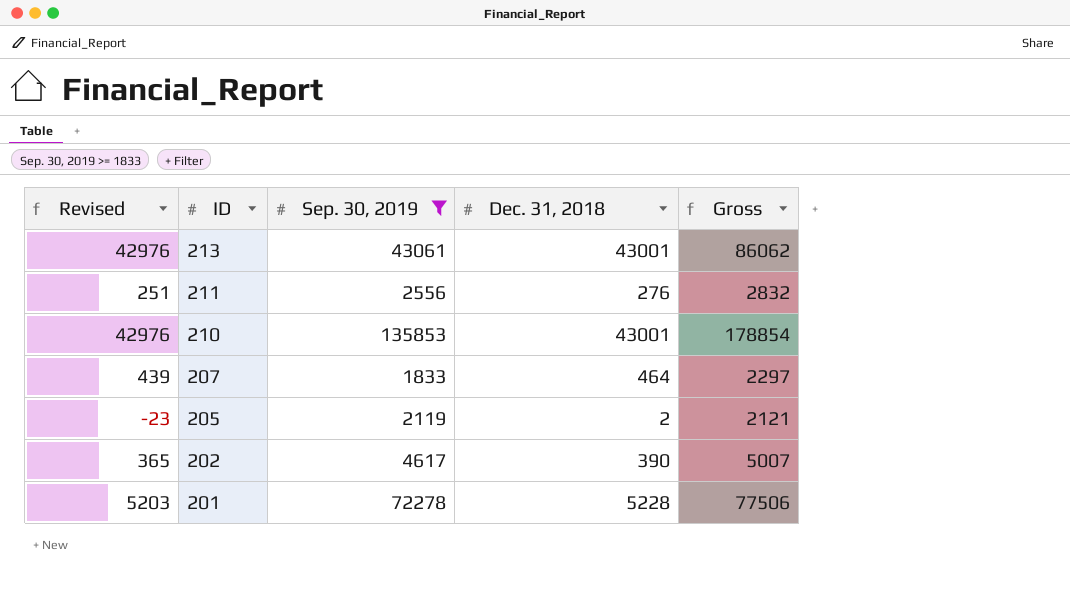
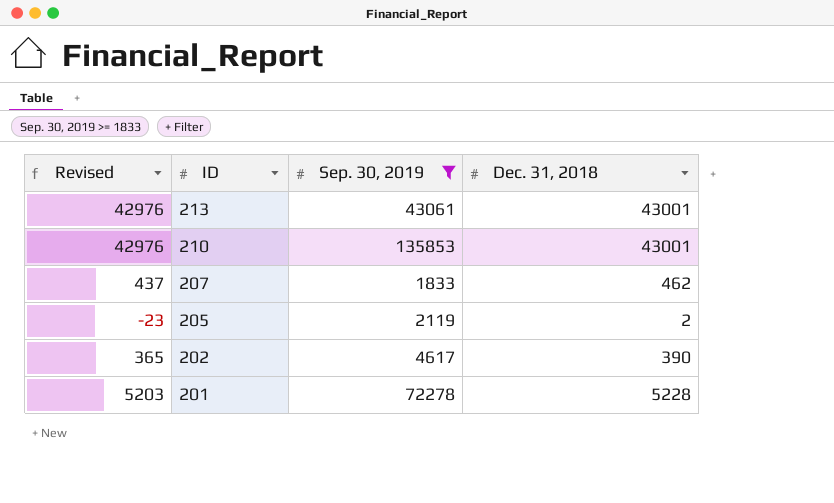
column Gross | formula: [Sep. 30, 2019] + [Dec. 31, 2018] -> none
row 211: 251 | 2556 | 276 | 2832 -> none
207 | Revised: 439 -> 437
207 | Dec. 31, 2018: 464 -> 462

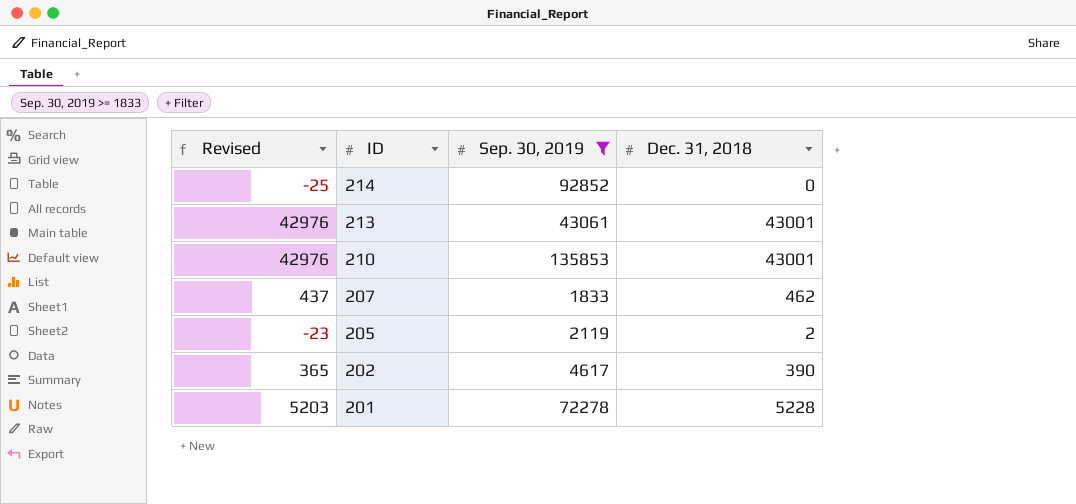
row 214: none -> -25 | 92852 | 0

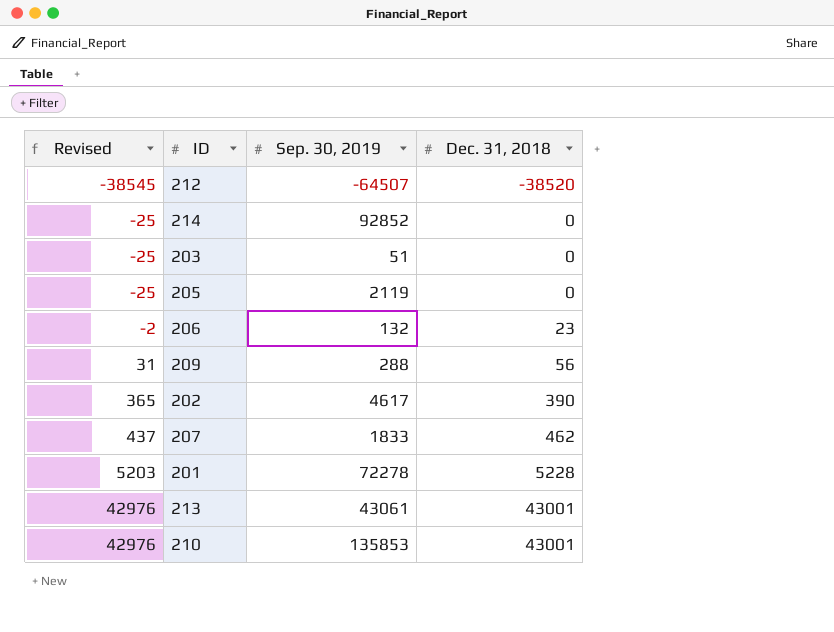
filter: Sep. 30, 2019 >= 1833 -> none
row order: ID descending -> Revised ascending
205 | Revised: -23 -> -25
205 | Dec. 31, 2018: 2 -> 0

